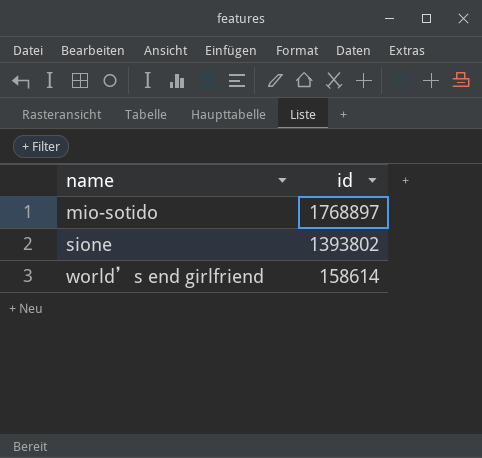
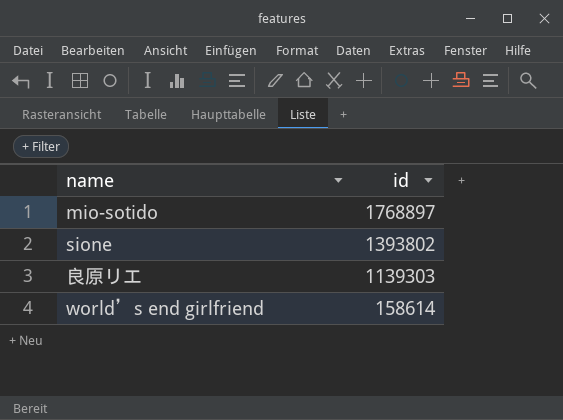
row 良原リエ: none -> 1139303

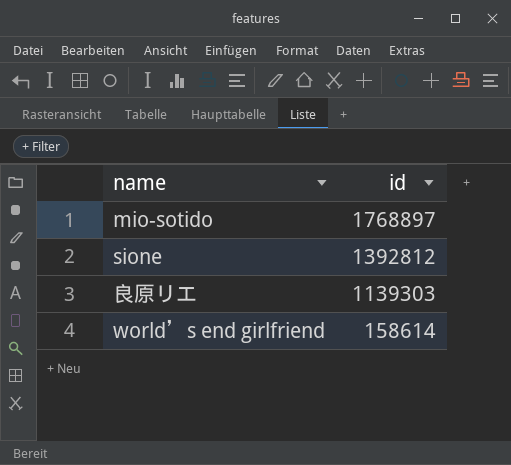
sione | id: 1393802 -> 1392812

